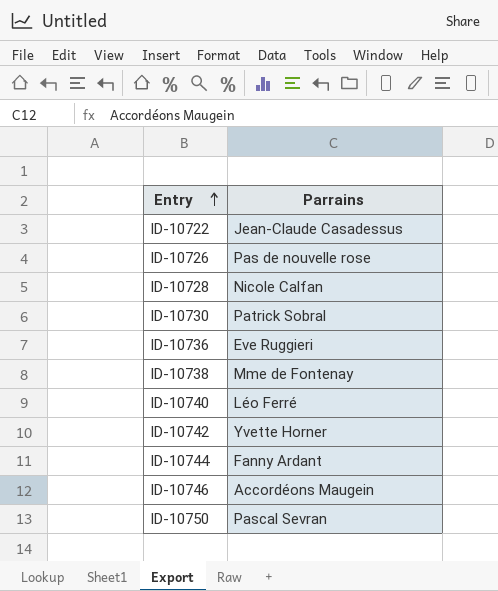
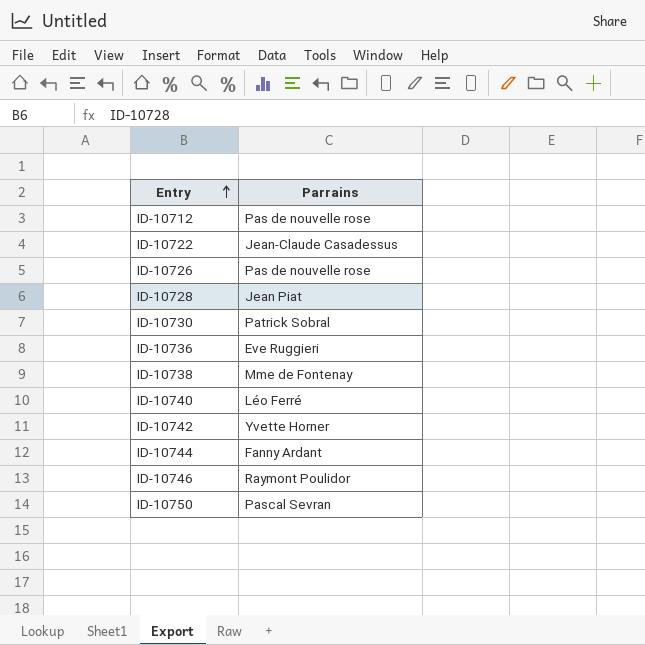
row ID-10712: none -> Pas de nouvelle rose
ID-10728 | Parrains: Nicole Calfan -> Jean Piat
ID-10746 | Parrains: Accordéons Maugein -> Raymont Poulidor

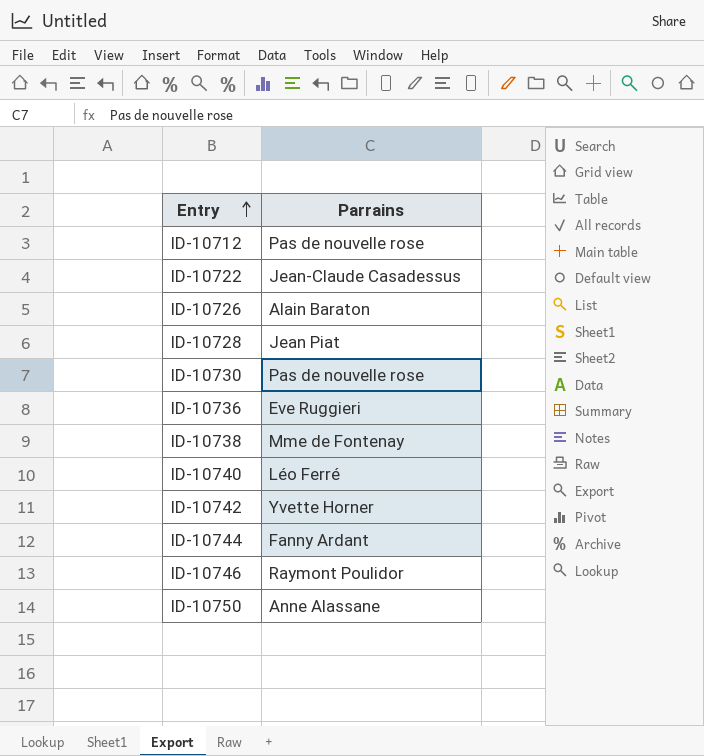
ID-10726 | Parrains: Pas de nouvelle rose -> Alain Baraton
ID-10730 | Parrains: Patrick Sobral -> Pas de nouvelle rose
ID-10750 | Parrains: Pascal Sevran -> Anne Alassane

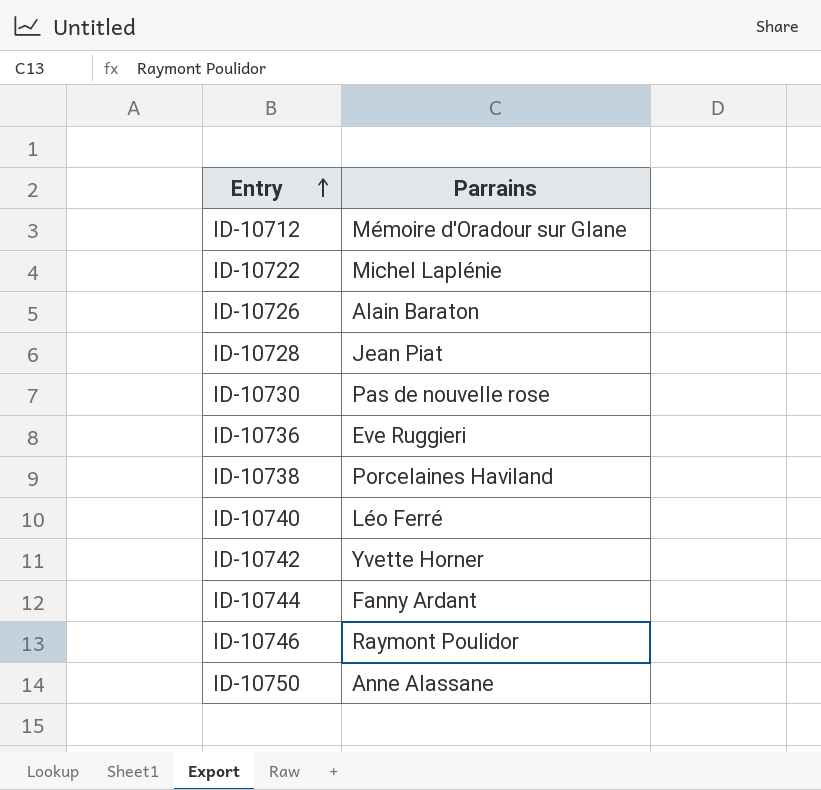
ID-10712 | Parrains: Pas de nouvelle rose -> Mémoire d'Oradour sur Glane
ID-10722 | Parrains: Jean-Claude Casadessus -> Michel Laplénie
ID-10738 | Parrains: Mme de Fontenay -> Porcelaines Haviland

